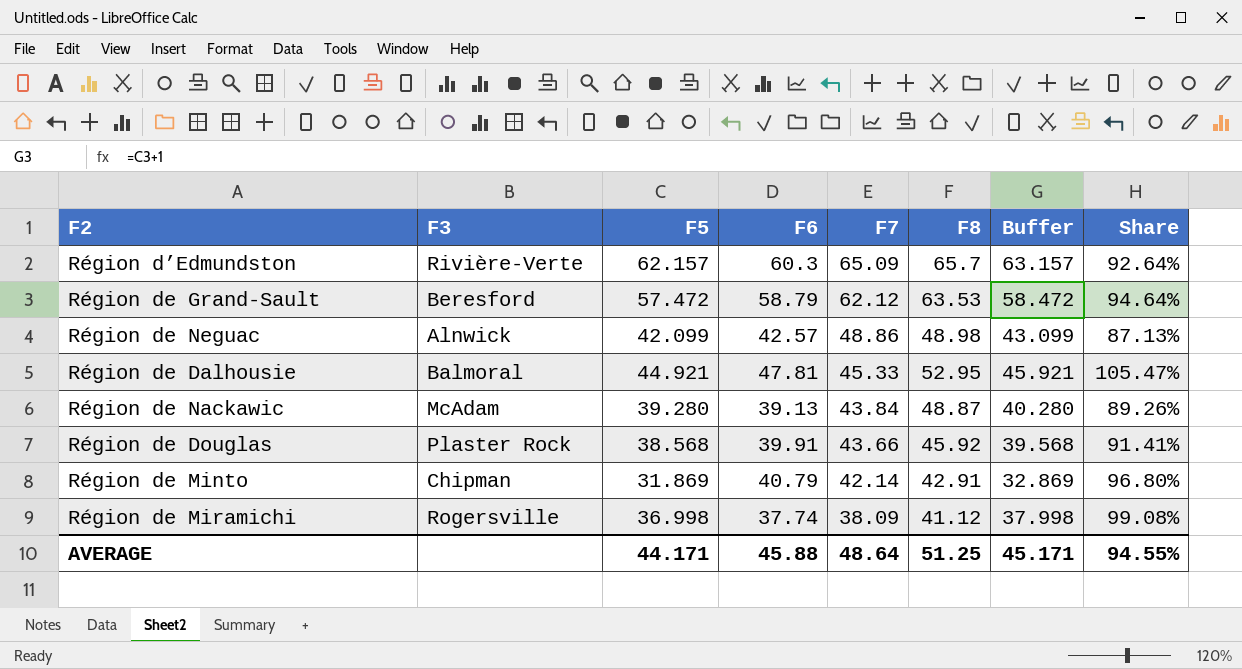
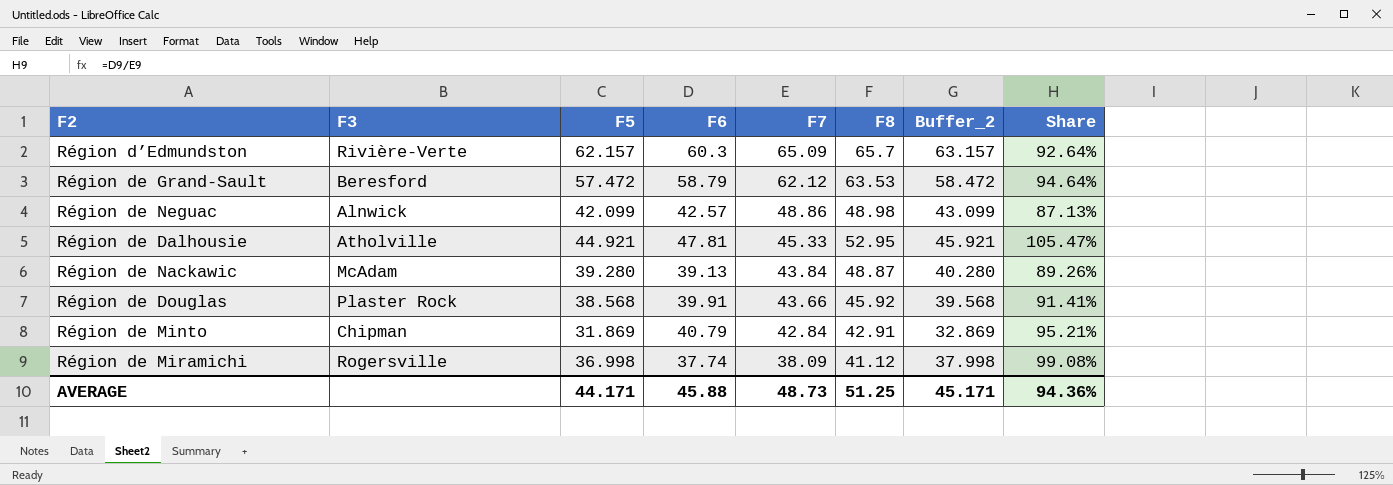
column name: Buffer -> Buffer_2
Région de Dalhousie | F3: Balmoral -> Atholville
Région de Minto | F7: 42.14 -> 42.84
Région de Minto | Share: 96.80% -> 95.21%
AVERAGE | F7: 48.64 -> 48.73
AVERAGE | Share: 94.55% -> 94.36%

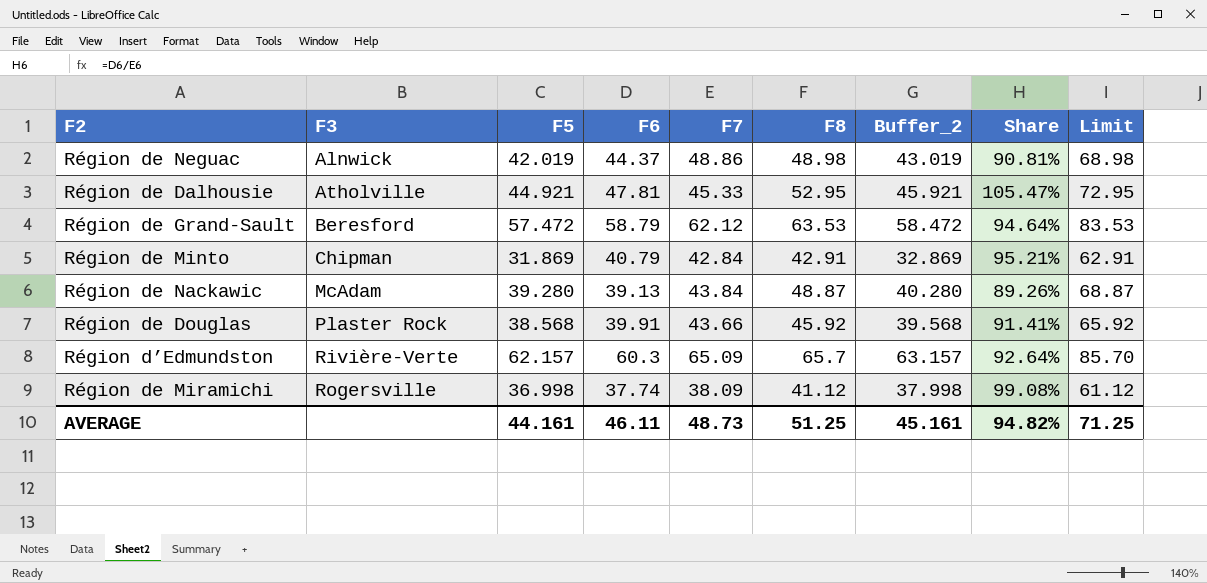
row order: F7 descending -> F3 ascending
column Limit | formula: none -> [F8] + 20
Région de Neguac | F5: 42.099 -> 42.019
Région de Neguac | F6: 42.57 -> 44.37
Région de Neguac | Buffer_2: 43.099 -> 43.019
Région de Neguac | Share: 87.13% -> 90.81%
AVERAGE | F5: 44.171 -> 44.161
AVERAGE | F6: 45.88 -> 46.11
AVERAGE | Buffer_2: 45.171 -> 45.161
AVERAGE | Share: 94.36% -> 94.82%

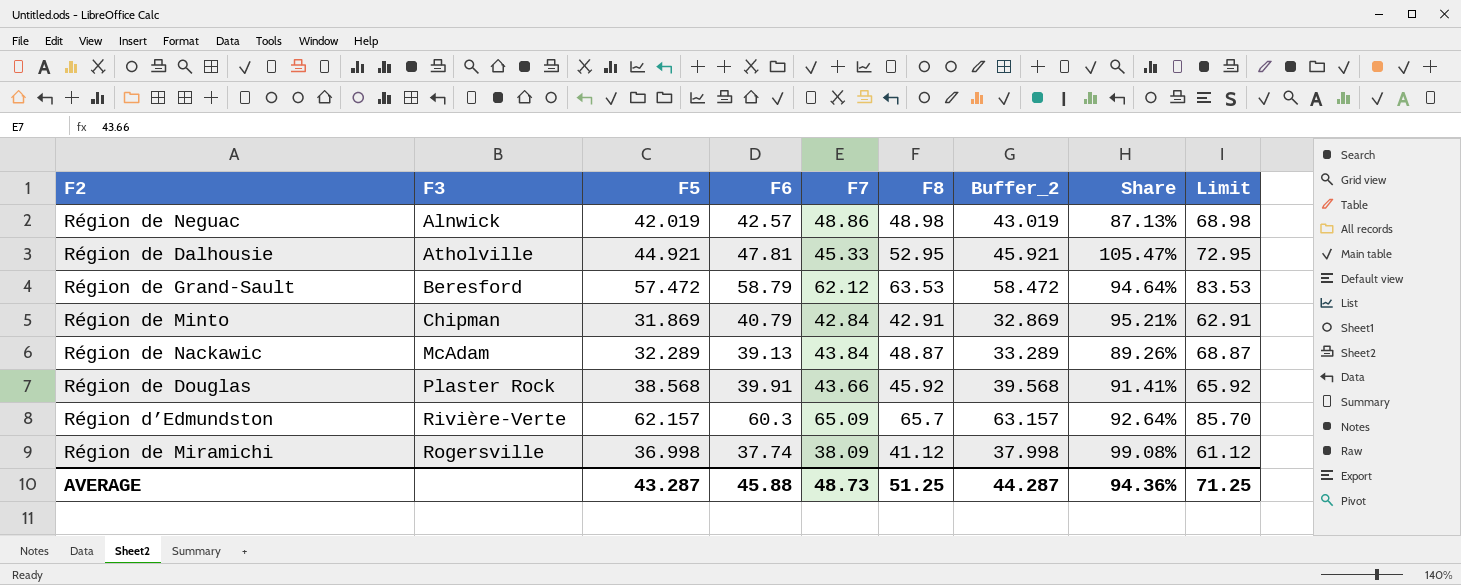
Région de Neguac | F6: 44.37 -> 42.57
Région de Neguac | Share: 90.81% -> 87.13%
Région de Nackawic | F5: 39.280 -> 32.289
Région de Nackawic | Buffer_2: 40.280 -> 33.289
AVERAGE | F5: 44.161 -> 43.287
AVERAGE | F6: 46.11 -> 45.88
AVERAGE | Buffer_2: 45.161 -> 44.287
AVERAGE | Share: 94.82% -> 94.36%

